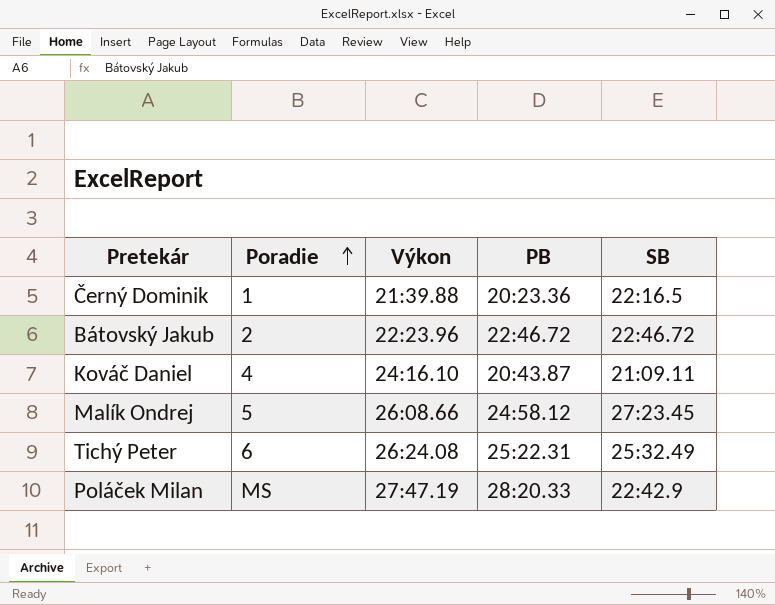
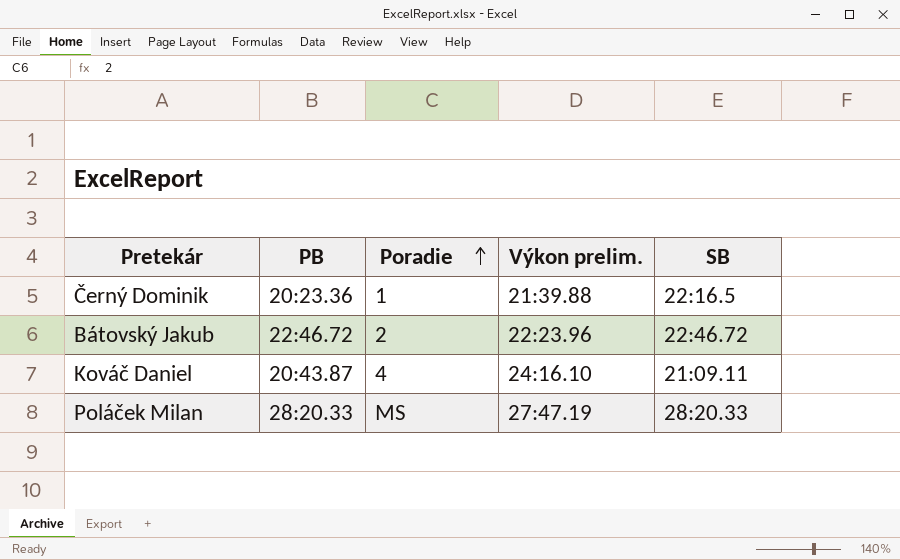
column PB | position: 4 -> 2
column name: Výkon -> Výkon prelim.
row Malík Ondrej: 5 | 26:08.66 | 24:58.12 | 27:23.45 -> none
row Tichý Peter: 6 | 26:24.08 | 25:22.31 | 25:32.49 -> none
Poláček Milan | SB: 22:42.9 -> 28:20.33

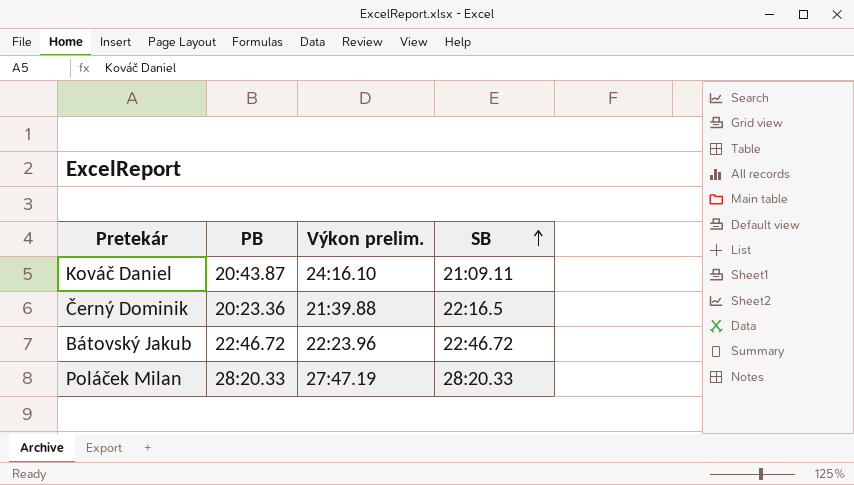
row order: Poradie ascending -> SB ascending
column Poradie | position: 3 -> none

